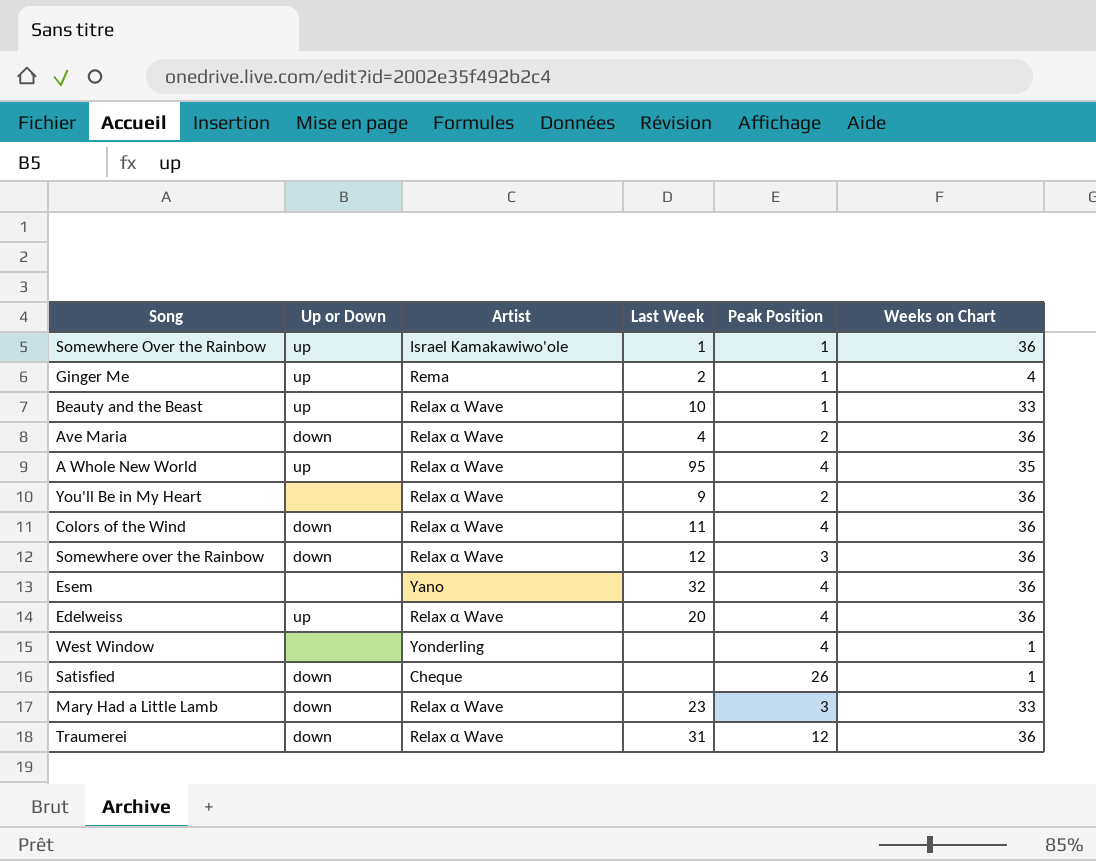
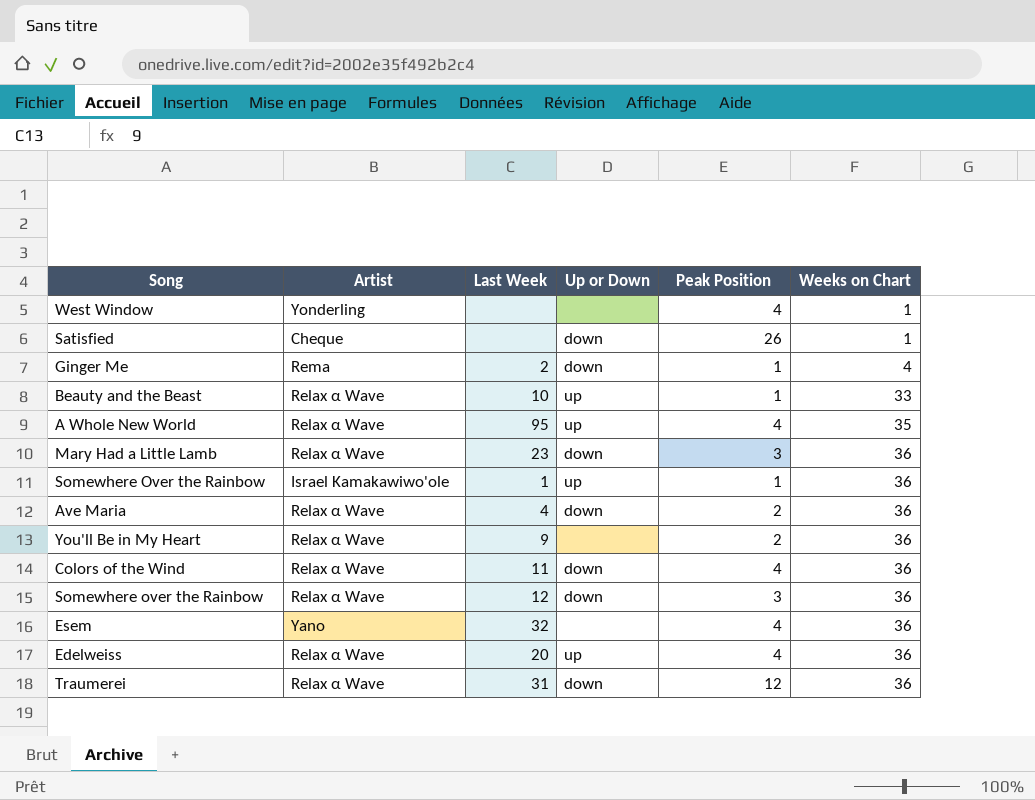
row order: none -> Weeks on Chart ascending
column Up or Down | position: 2 -> 4
Ginger Me | Up or Down: up -> down
Mary Had a Little Lamb | Weeks on Chart: 33 -> 36

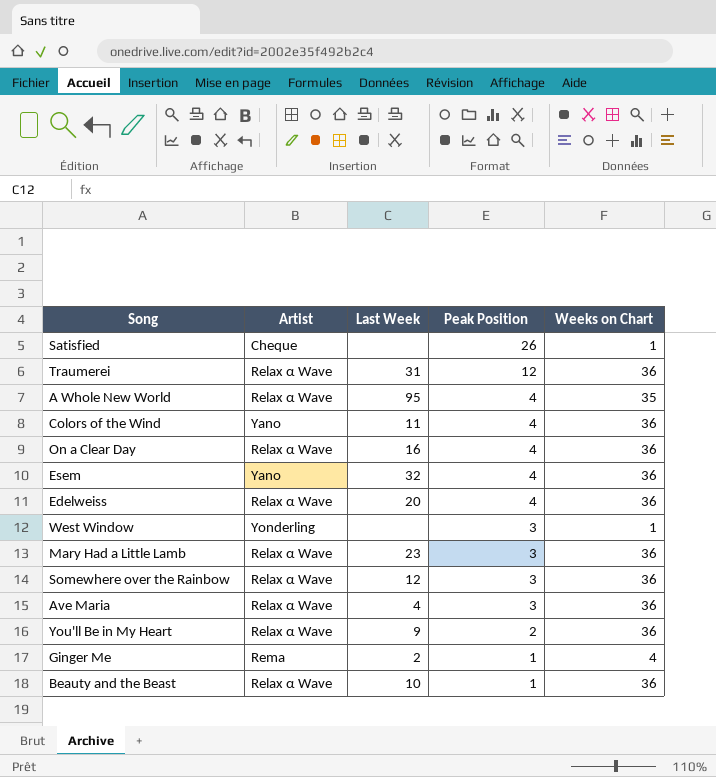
row order: Weeks on Chart ascending -> Peak Position descending
column Up or Down | position: 4 -> none
row Somewhere Over the Rainbow: Israel Kamakawiwo'ole | 1 | up | 1 | 36 -> none
Colors of the Wind | Artist: Relax α Wave -> Yano
row On a Clear Day: none -> Relax α Wave | 16 | 4 | 36
West Window | Peak Position: 4 -> 3
Ave Maria | Peak Position: 2 -> 3
Beauty and the Beast | Weeks on Chart: 33 -> 36

